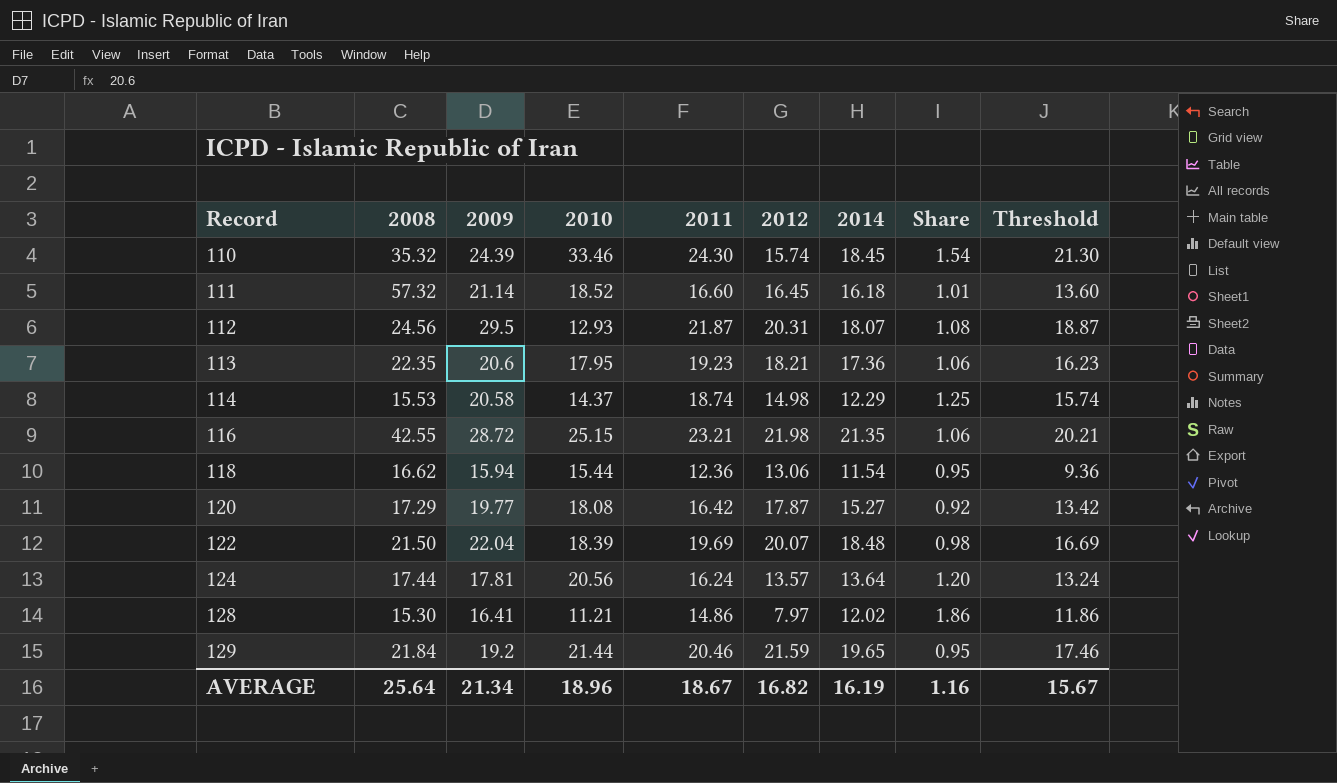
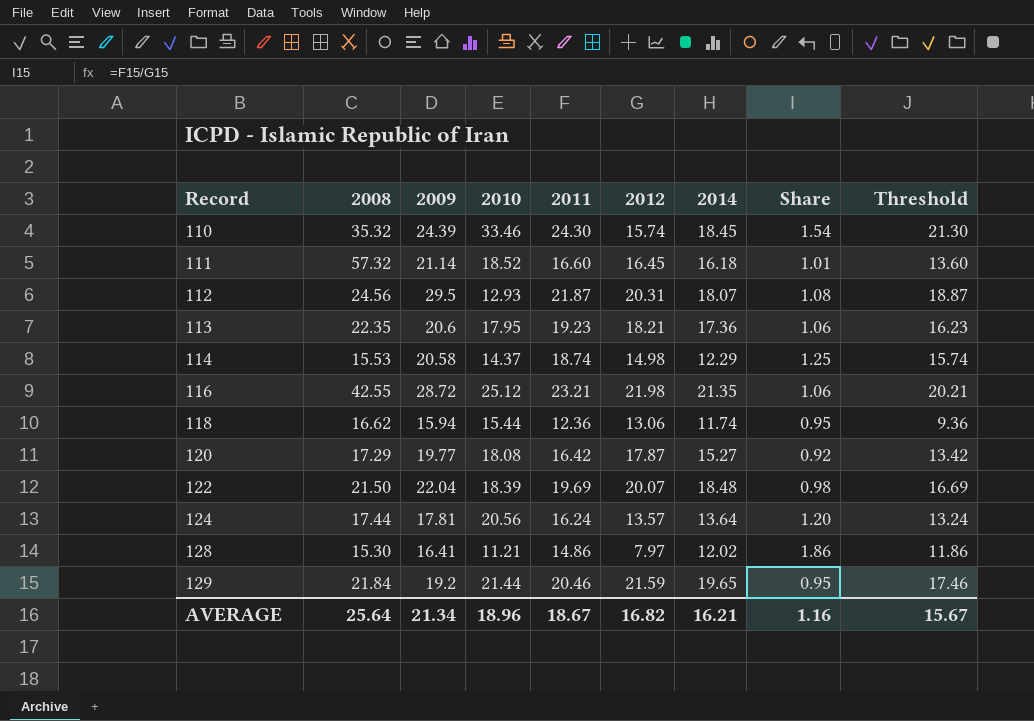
116 | 2010: 25.15 -> 25.12
118 | 2014: 11.54 -> 11.74
AVERAGE | 2014: 16.19 -> 16.21

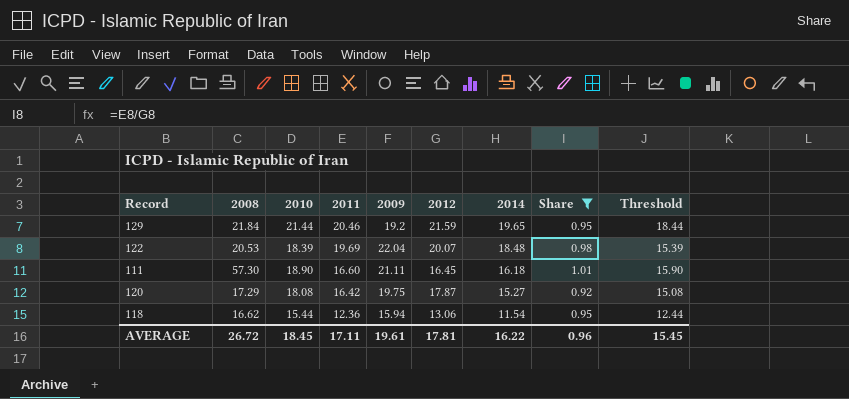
filter: none -> Share <= 1.01
row order: Record ascending -> 2011 descending
column 2009 | position: 3 -> 5
column Threshold | formula: [2011] - 3 -> [2010] - 3
122 | 2008: 21.50 -> 20.53
111 | 2008: 57.32 -> 57.30
111 | 2010: 18.52 -> 18.90
111 | 2009: 21.14 -> 21.11
120 | 2009: 19.77 -> 19.75
118 | 2014: 11.74 -> 11.54
AVERAGE | 2008: 25.64 -> 26.72
AVERAGE | 2010: 18.96 -> 18.45
AVERAGE | 2011: 18.67 -> 17.11
AVERAGE | 2009: 21.34 -> 19.61
AVERAGE | 2012: 16.82 -> 17.81
AVERAGE | 2014: 16.21 -> 16.22
AVERAGE | Share: 1.16 -> 0.96
AVERAGE | Threshold: 15.67 -> 15.45

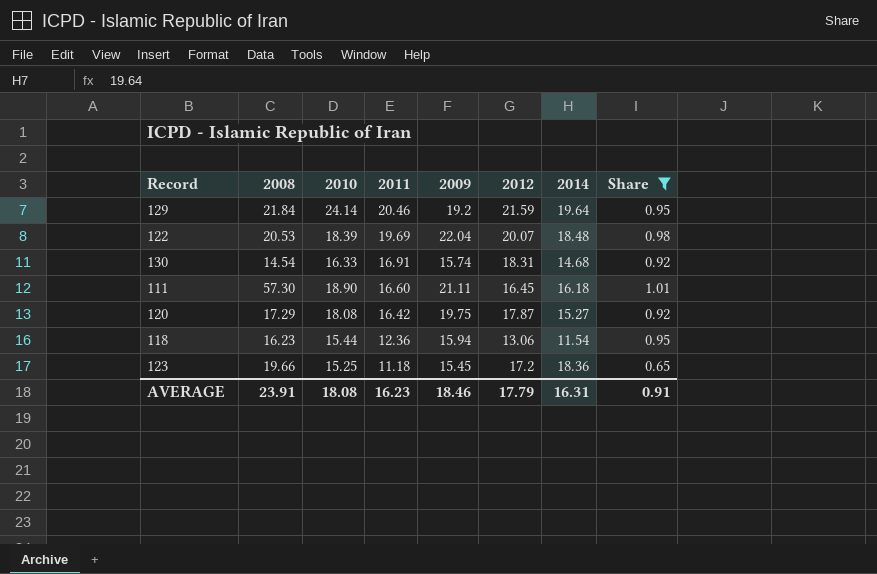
column Threshold | formula: [2010] - 3 -> none
129 | 2010: 21.44 -> 24.14
129 | 2014: 19.65 -> 19.64
row 130: none -> 14.54 | 16.33 | 16.91 | 15.74 | 18.31 | 14.68 | 0.92
118 | 2008: 16.62 -> 16.23
row 123: none -> 19.66 | 15.25 | 11.18 | 15.45 | 17.2 | 18.36 | 0.65
AVERAGE | 2008: 26.72 -> 23.91
AVERAGE | 2010: 18.45 -> 18.08
AVERAGE | 2011: 17.11 -> 16.23
AVERAGE | 2009: 19.61 -> 18.46
AVERAGE | 2012: 17.81 -> 17.79
AVERAGE | 2014: 16.22 -> 16.31
AVERAGE | Share: 0.96 -> 0.91

